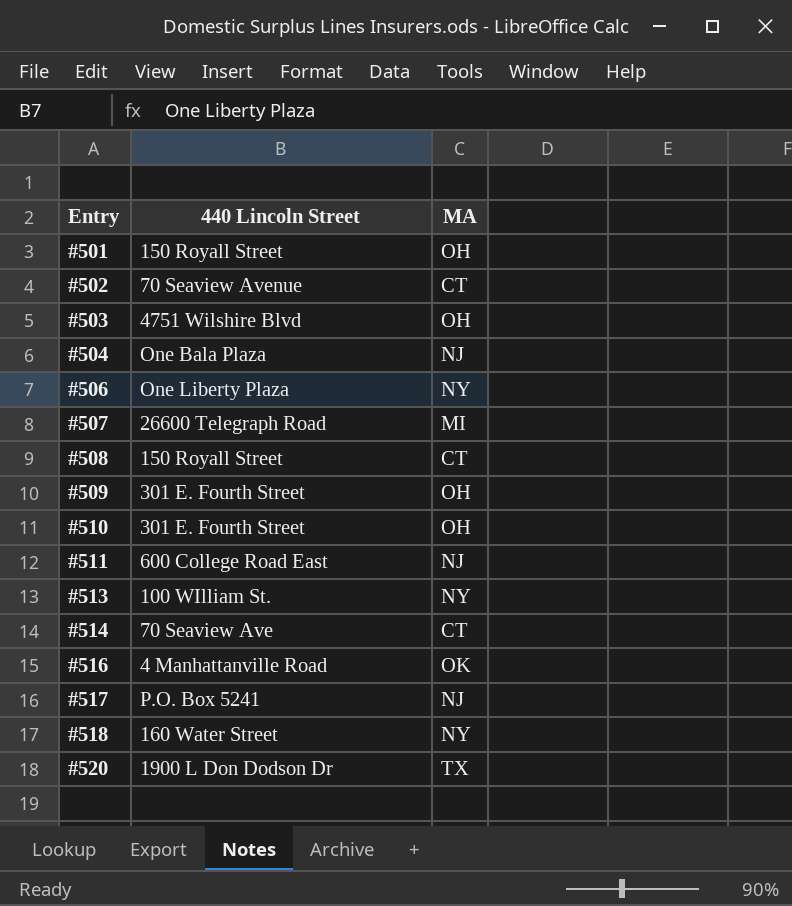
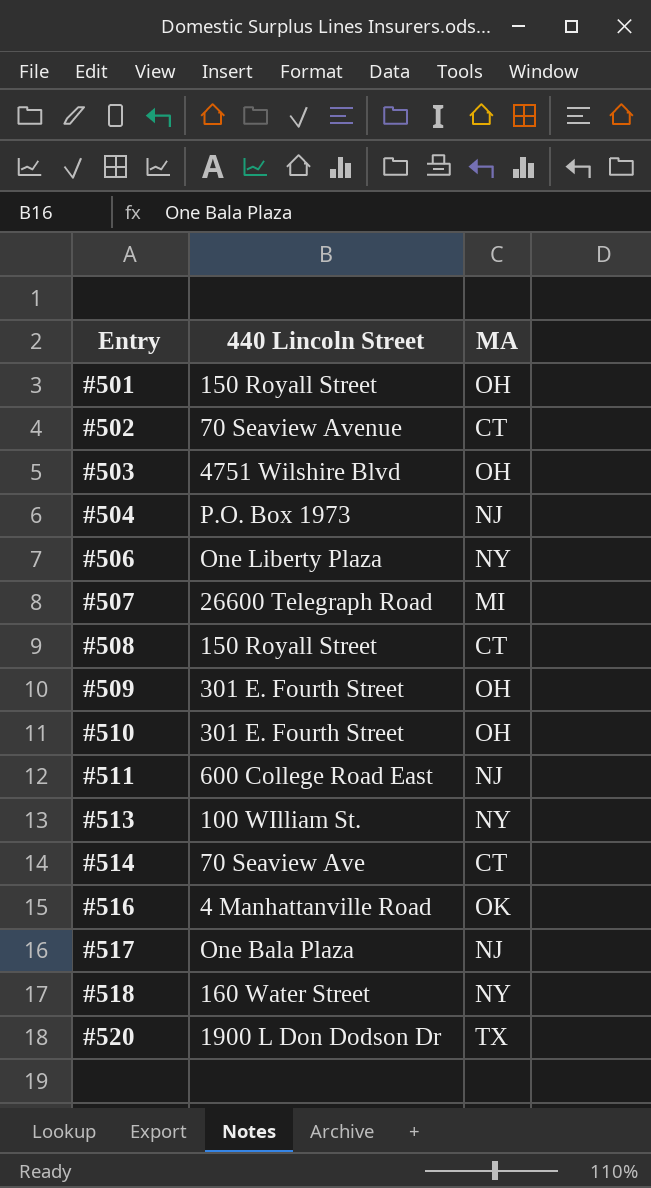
#504 | 440 Lincoln Street: One Bala Plaza -> P.O. Box 1973
#517 | 440 Lincoln Street: P.O. Box 5241 -> One Bala Plaza

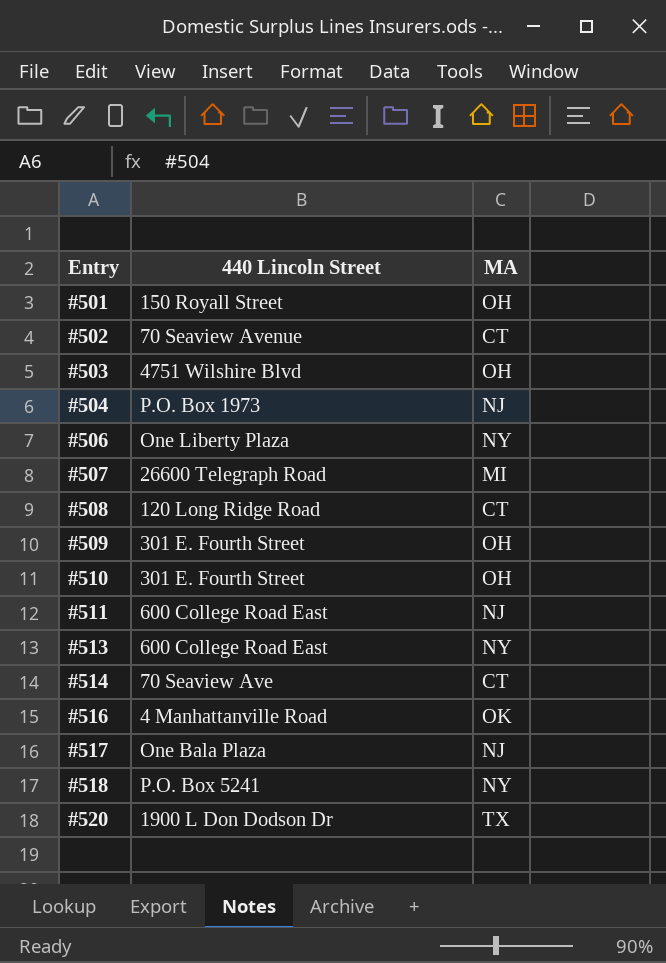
#508 | 440 Lincoln Street: 150 Royall Street -> 120 Long Ridge Road
#513 | 440 Lincoln Street: 100 WIlliam St. -> 600 College Road East
#518 | 440 Lincoln Street: 160 Water Street -> P.O. Box 5241

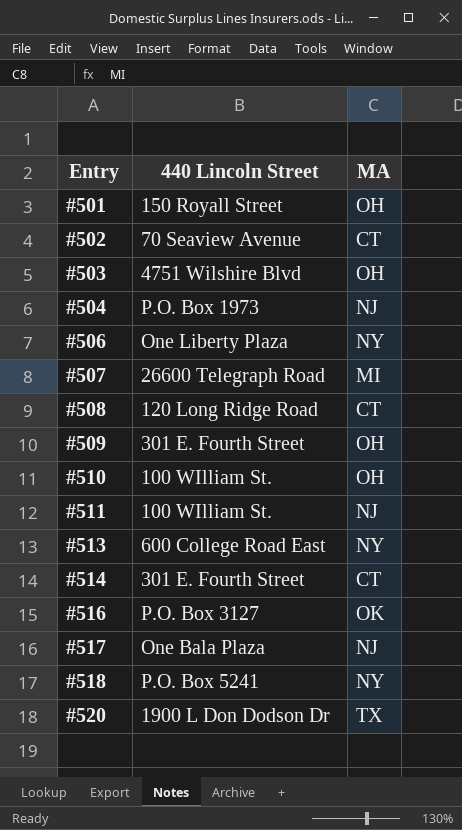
#510 | 440 Lincoln Street: 301 E. Fourth Street -> 100 WIlliam St.
#511 | 440 Lincoln Street: 600 College Road East -> 100 WIlliam St.
#514 | 440 Lincoln Street: 70 Seaview Ave -> 301 E. Fourth Street
#516 | 440 Lincoln Street: 4 Manhattanville Road -> P.O. Box 3127

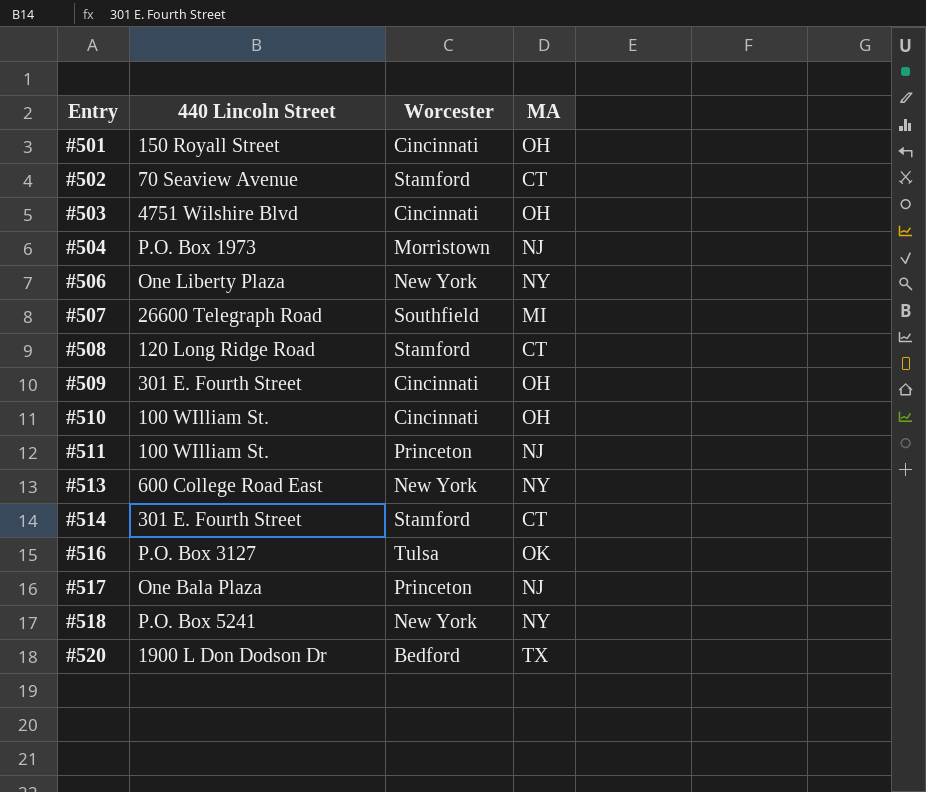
column Worcester | position: none -> 3

